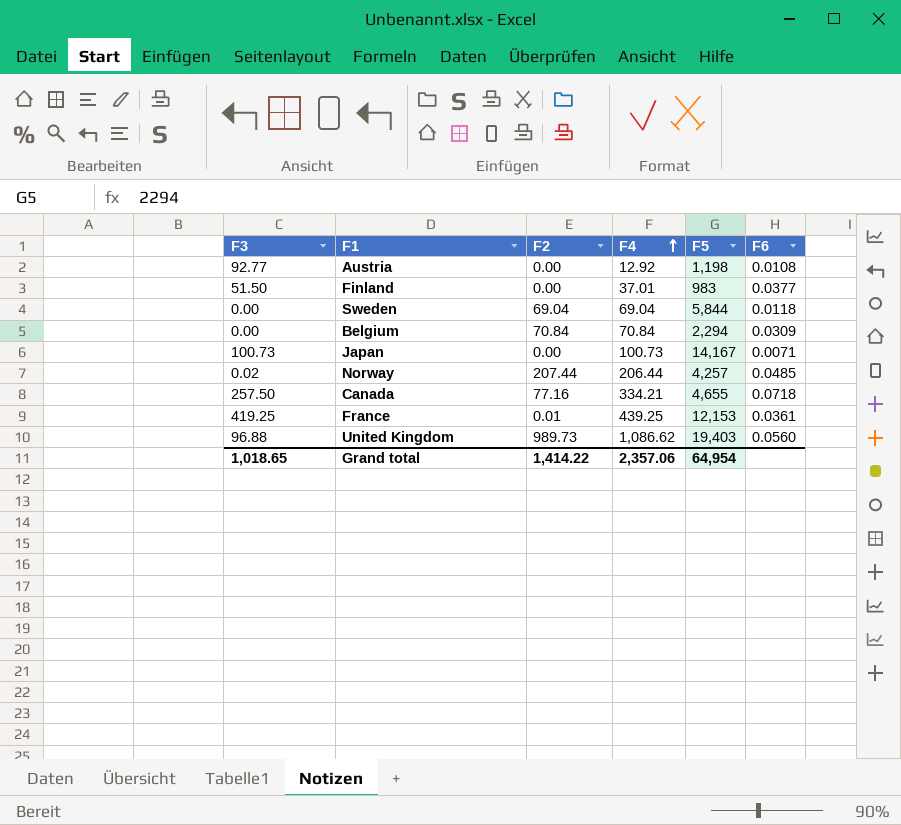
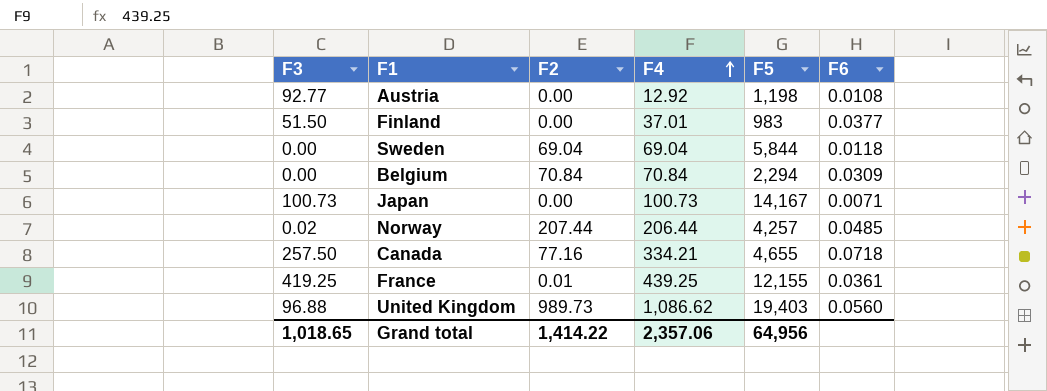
France | F5: 12,153 -> 12,155
Grand total | F5: 64,954 -> 64,956

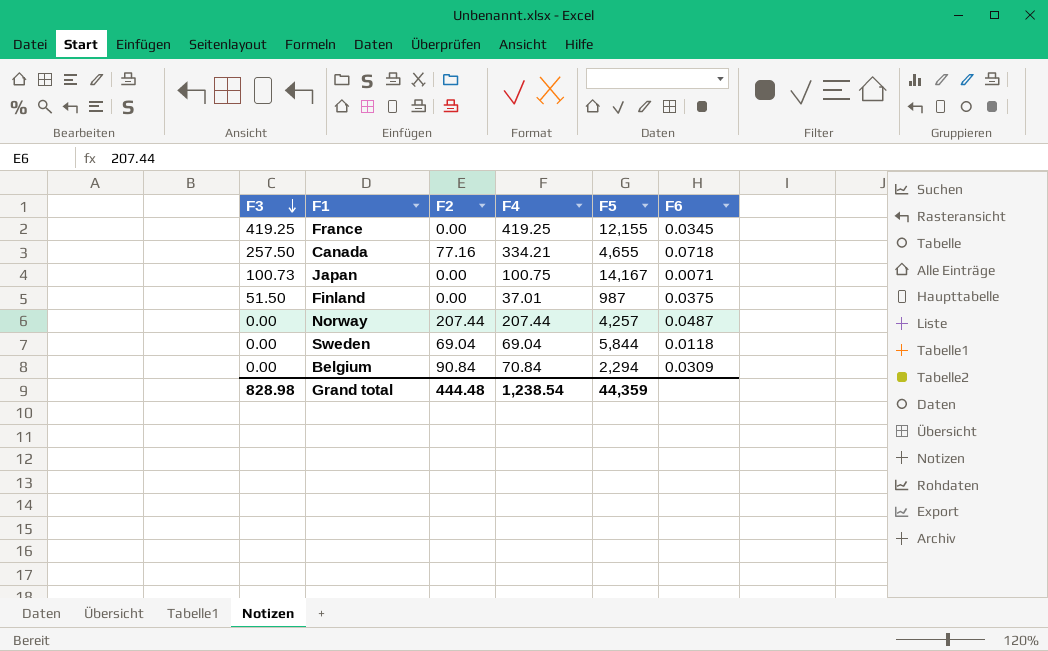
row order: F4 ascending -> F3 descending
row Austria: 92.77 | 0.00 | 12.92 | 1,198 | 0.0108 -> none
row United Kingdom: 96.88 | 989.73 | 1,086.62 | 19,403 | 0.0560 -> none
France | F2: 0.01 -> 0.00
France | F4: 439.25 -> 419.25
France | F6: 0.0361 -> 0.0345
Japan | F4: 100.73 -> 100.75
Finland | F5: 983 -> 987
Finland | F6: 0.0377 -> 0.0375
Norway | F3: 0.02 -> 0.00
Norway | F4: 206.44 -> 207.44
Norway | F6: 0.0485 -> 0.0487
Belgium | F2: 70.84 -> 90.84
Grand total | F3: 1,018.65 -> 828.98
Grand total | F2: 1,414.22 -> 444.48
Grand total | F4: 2,357.06 -> 1,238.54
Grand total | F5: 64,956 -> 44,359

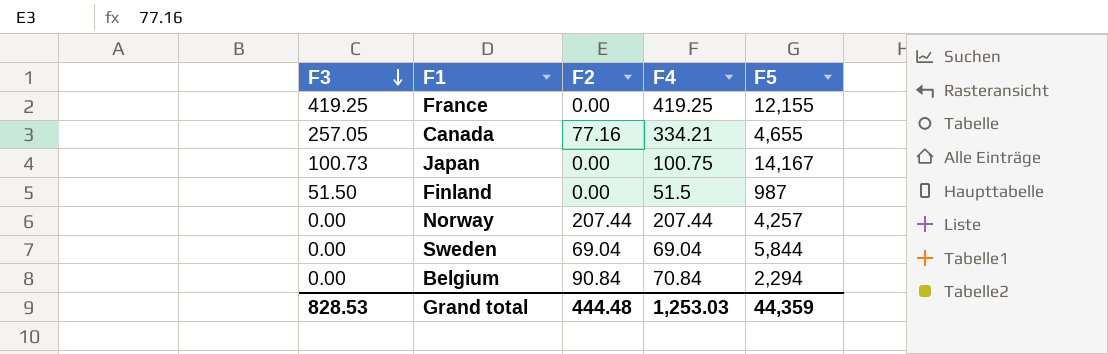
column F6 | formula: [F4] / [F5] -> none
Canada | F3: 257.50 -> 257.05
Finland | F4: 37.01 -> 51.5
Grand total | F3: 828.98 -> 828.53
Grand total | F4: 1,238.54 -> 1,253.03

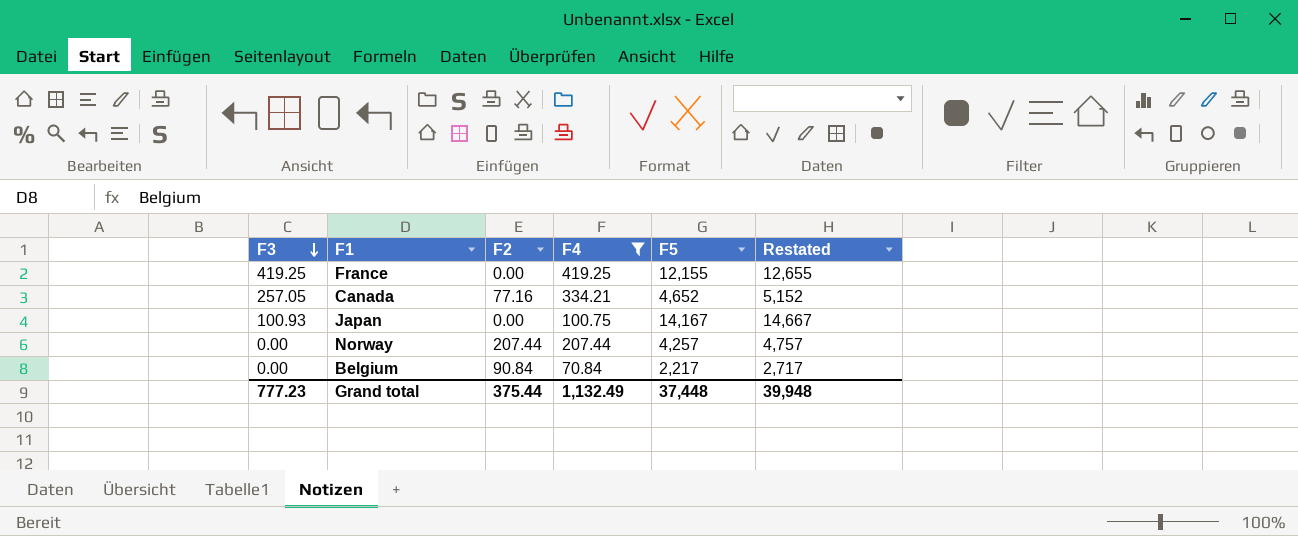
filter: none -> F4 >= 70.84
column Restated | formula: none -> [F5] + 500
Canada | F5: 4,655 -> 4,652
Japan | F3: 100.73 -> 100.93
Belgium | F5: 2,294 -> 2,217
Grand total | F3: 828.53 -> 777.23
Grand total | F2: 444.48 -> 375.44
Grand total | F4: 1,253.03 -> 1,132.49
Grand total | F5: 44,359 -> 37,448

